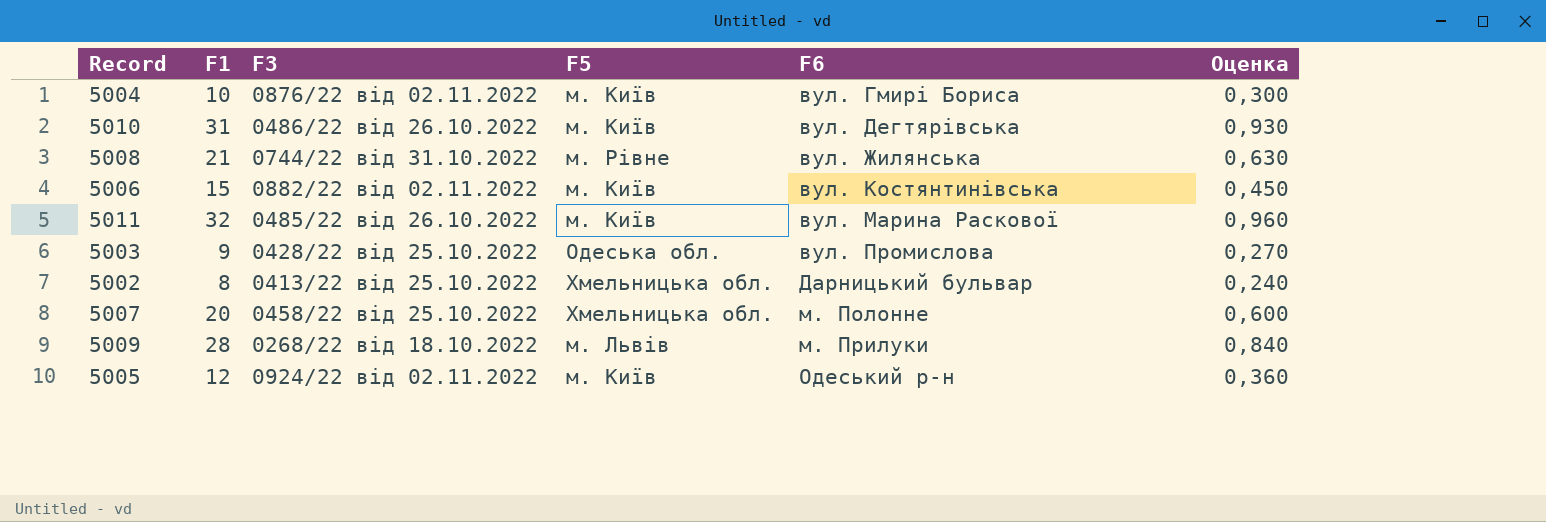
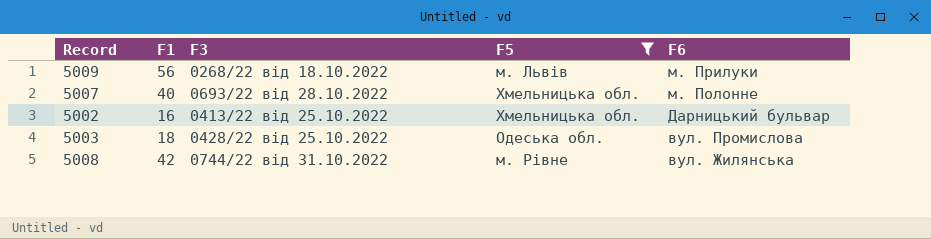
filter: none -> F5 != м. Київ
row order: F6 ascending -> F6 descending
column Оценка | formula: [F1] * 0,03 -> none
5009 | F1: 28 -> 56
5007 | F1: 20 -> 40
5007 | F3: 0458/22 від 25.10.2022 -> 0693/22 від 28.10.2022
5002 | F1: 8 -> 16
5003 | F1: 9 -> 18
5008 | F1: 21 -> 42

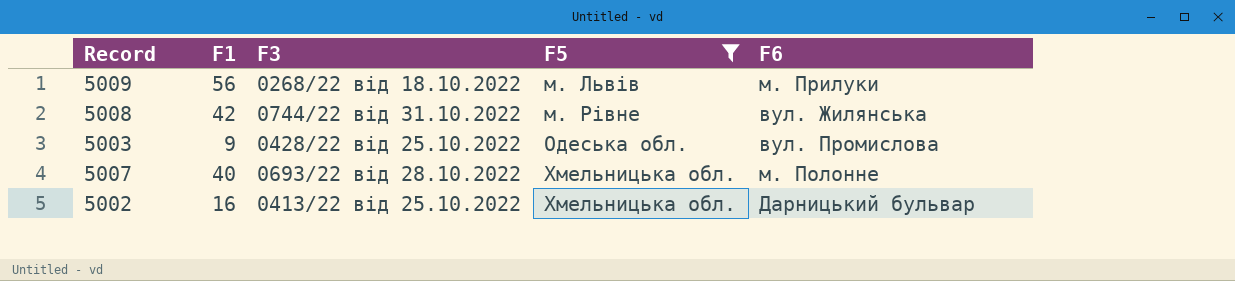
row order: F6 descending -> F5 ascending
5003 | F1: 18 -> 9

